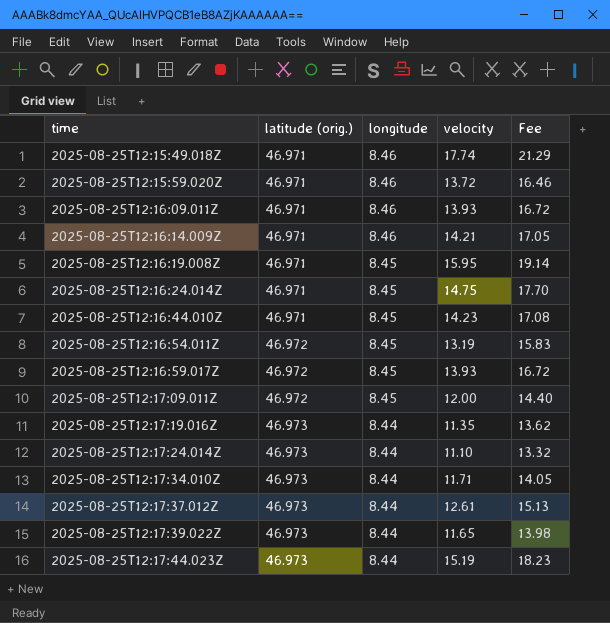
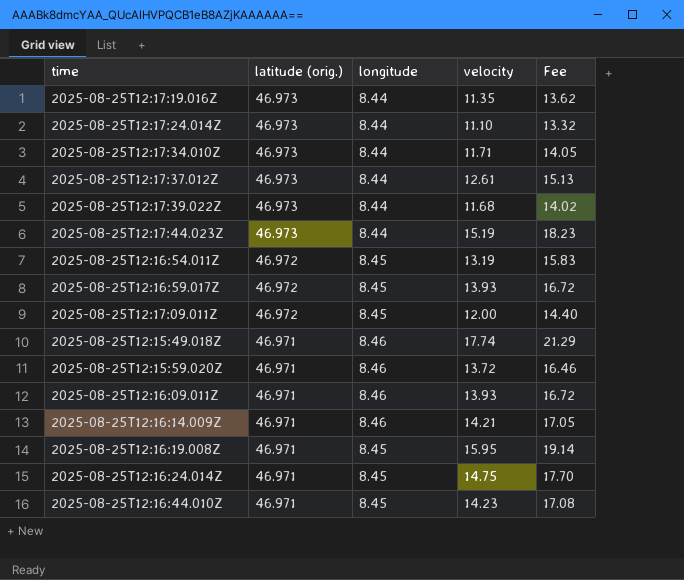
row order: time ascending -> latitude (orig.) descending
2025-08-25T12:17:39.022Z | velocity: 11.65 -> 11.68
2025-08-25T12:17:39.022Z | Fee: 13.98 -> 14.02

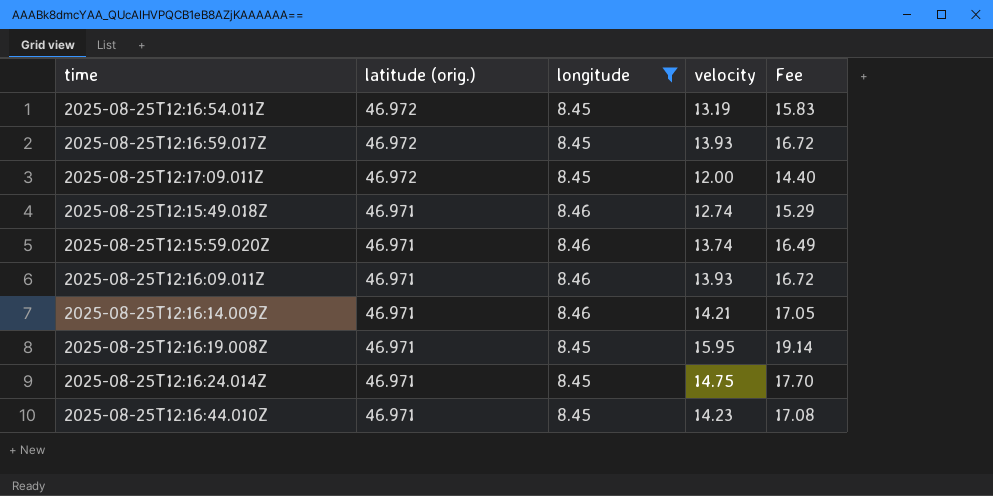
filter: none -> longitude != 8.44
2025-08-25T12:15:49.018Z | velocity: 17.74 -> 12.74
2025-08-25T12:15:49.018Z | Fee: 21.29 -> 15.29
2025-08-25T12:15:59.020Z | velocity: 13.72 -> 13.74
2025-08-25T12:15:59.020Z | Fee: 16.46 -> 16.49

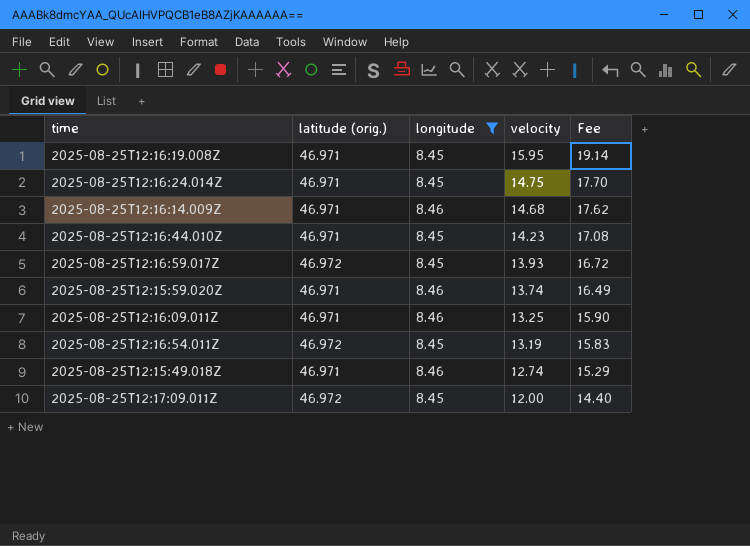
row order: latitude (orig.) descending -> velocity descending
2025-08-25T12:16:14.009Z | velocity: 14.21 -> 14.68
2025-08-25T12:16:14.009Z | Fee: 17.05 -> 17.62
2025-08-25T12:16:09.011Z | velocity: 13.93 -> 13.25
2025-08-25T12:16:09.011Z | Fee: 16.72 -> 15.90

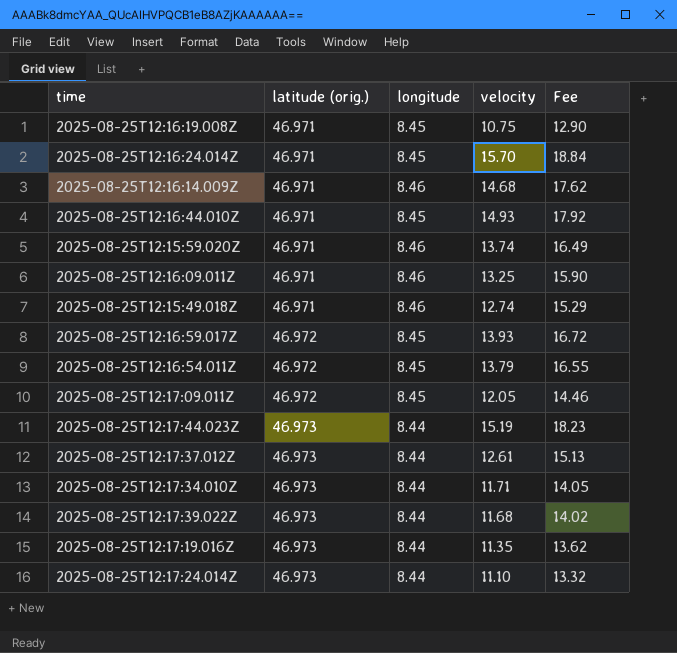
filter: longitude != 8.44 -> none
row order: velocity descending -> latitude (orig.) ascending
2025-08-25T12:16:19.008Z | velocity: 15.95 -> 10.75
2025-08-25T12:16:19.008Z | Fee: 19.14 -> 12.90
2025-08-25T12:16:24.014Z | velocity: 14.75 -> 15.70
2025-08-25T12:16:24.014Z | Fee: 17.70 -> 18.84
2025-08-25T12:16:44.010Z | velocity: 14.23 -> 14.93
2025-08-25T12:16:44.010Z | Fee: 17.08 -> 17.92
2025-08-25T12:16:54.011Z | velocity: 13.19 -> 13.79
2025-08-25T12:16:54.011Z | Fee: 15.83 -> 16.55
2025-08-25T12:17:09.011Z | velocity: 12.00 -> 12.05
2025-08-25T12:17:09.011Z | Fee: 14.40 -> 14.46

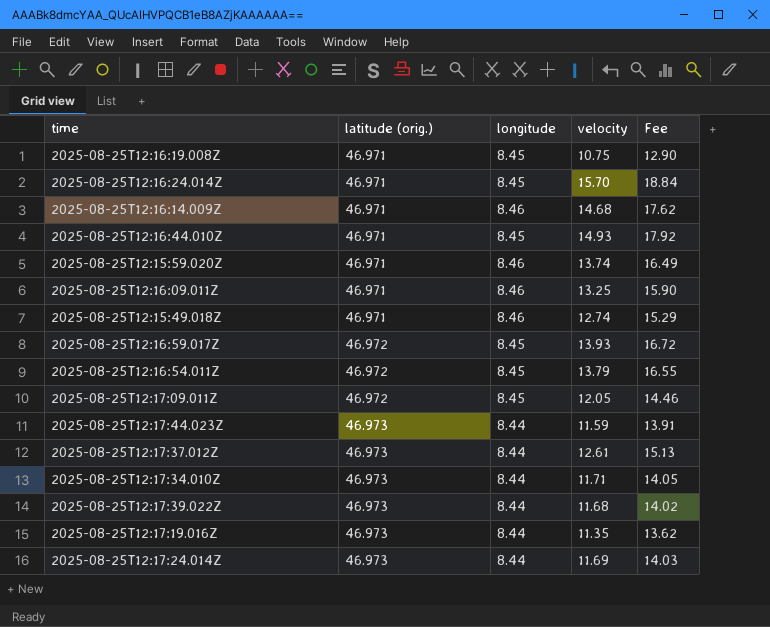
2025-08-25T12:17:44.023Z | velocity: 15.19 -> 11.59
2025-08-25T12:17:44.023Z | Fee: 18.23 -> 13.91
2025-08-25T12:17:24.014Z | velocity: 11.10 -> 11.69
2025-08-25T12:17:24.014Z | Fee: 13.32 -> 14.03

